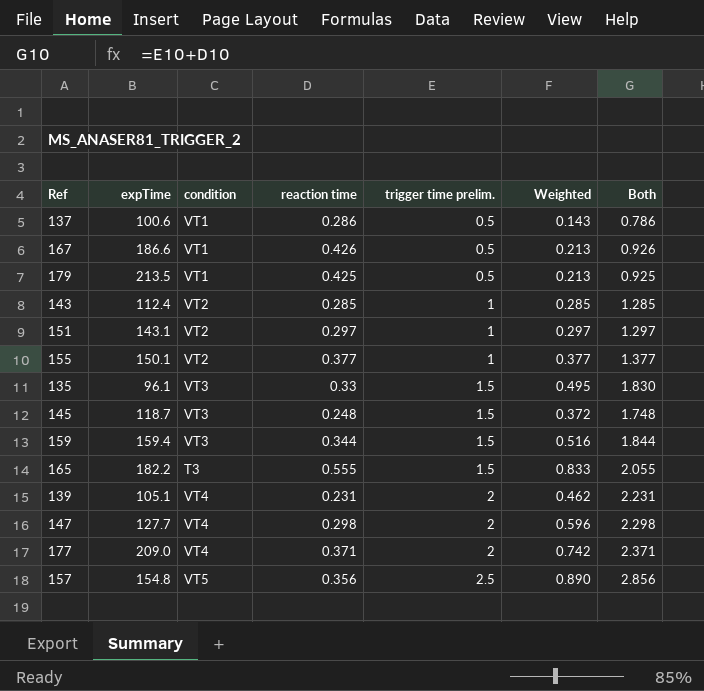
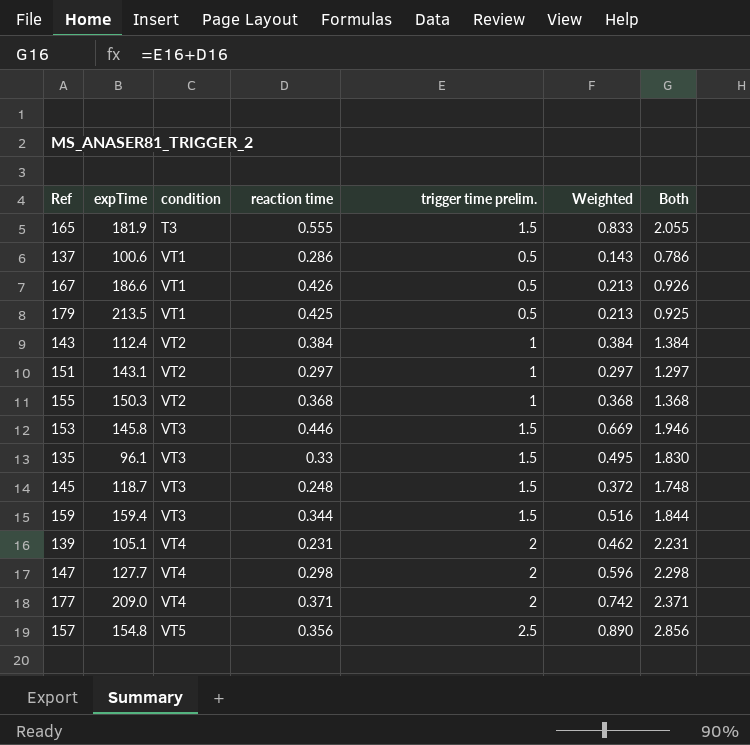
row order: trigger time prelim. ascending -> condition ascending
165 | expTime: 182.2 -> 181.9
143 | reaction time: 0.285 -> 0.384
143 | Weighted: 0.285 -> 0.384
143 | Both: 1.285 -> 1.384
155 | expTime: 150.1 -> 150.3
155 | reaction time: 0.377 -> 0.368
155 | Weighted: 0.377 -> 0.368
155 | Both: 1.377 -> 1.368
row 153: none -> 145.8 | VT3 | 0.446 | 1.5 | 0.669 | 1.946

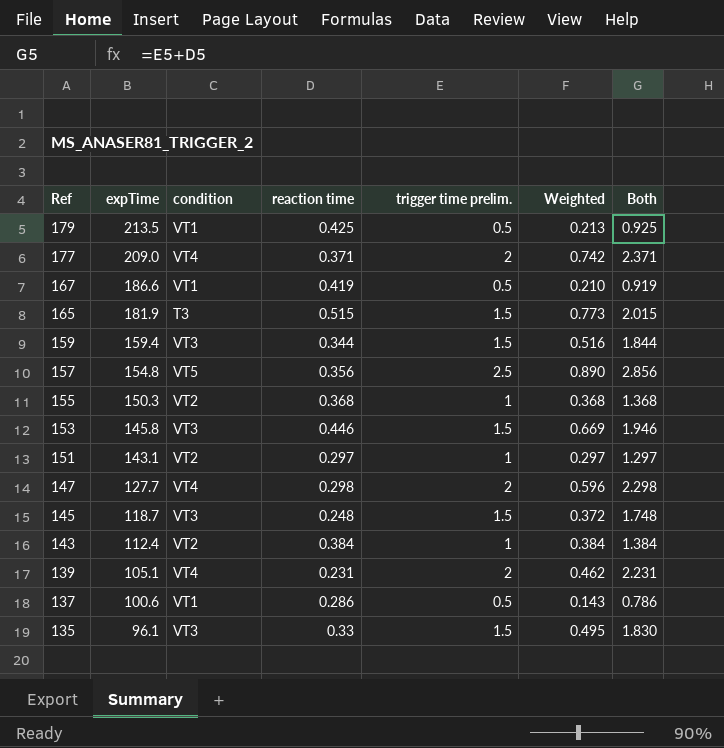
row order: condition ascending -> Ref descending
167 | reaction time: 0.426 -> 0.419
167 | Weighted: 0.213 -> 0.210
167 | Both: 0.926 -> 0.919
165 | reaction time: 0.555 -> 0.515
165 | Weighted: 0.833 -> 0.773
165 | Both: 2.055 -> 2.015

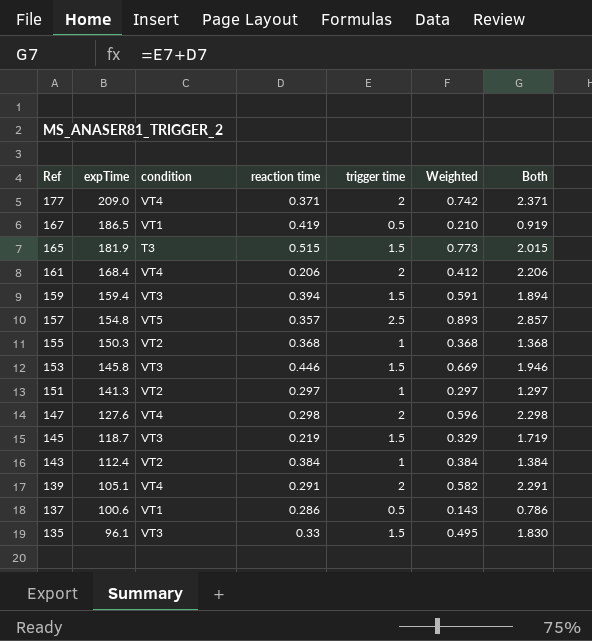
column name: trigger time prelim. -> trigger time
row 179: 213.5 | VT1 | 0.425 | 0.5 | 0.213 | 0.925 -> none
167 | expTime: 186.6 -> 186.5
row 161: none -> 168.4 | VT4 | 0.206 | 2 | 0.412 | 2.206
159 | reaction time: 0.344 -> 0.394
159 | Weighted: 0.516 -> 0.591
159 | Both: 1.844 -> 1.894
157 | reaction time: 0.356 -> 0.357
157 | Weighted: 0.890 -> 0.893
157 | Both: 2.856 -> 2.857
151 | expTime: 143.1 -> 141.3
147 | expTime: 127.7 -> 127.6
145 | reaction time: 0.248 -> 0.219
145 | Weighted: 0.372 -> 0.329
145 | Both: 1.748 -> 1.719
139 | reaction time: 0.231 -> 0.291
139 | Weighted: 0.462 -> 0.582
139 | Both: 2.231 -> 2.291

